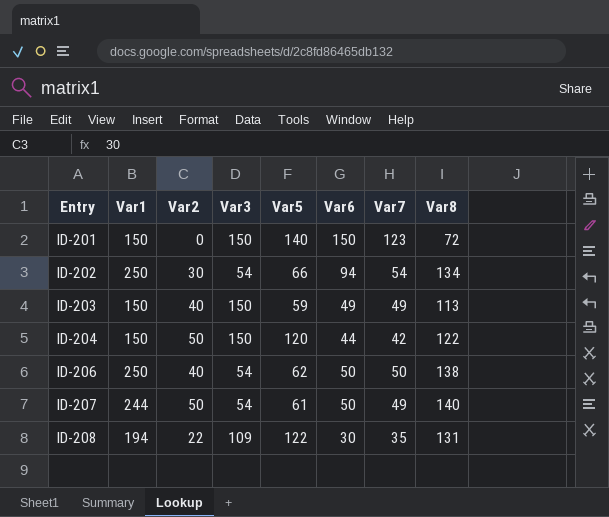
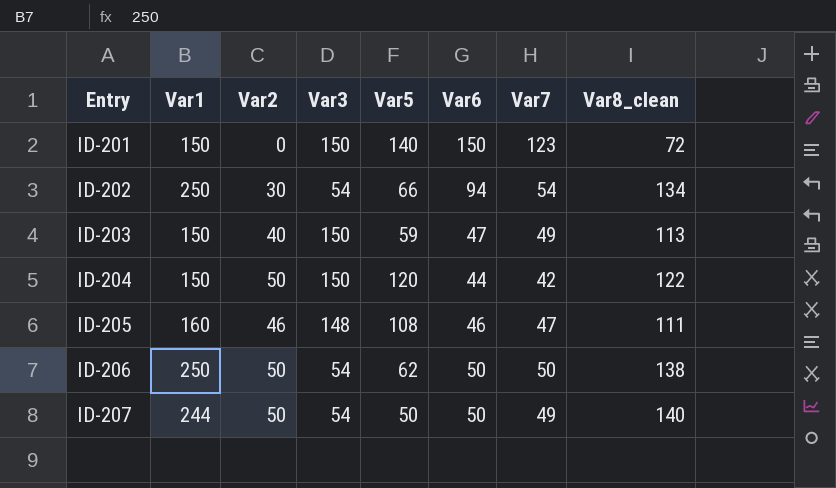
column name: Var8 -> Var8_clean
row ID-208: 194 | 22 | 109 | 122 | 30 | 35 | 131 -> none
ID-203 | Var6: 49 -> 47
row ID-205: none -> 160 | 46 | 148 | 108 | 46 | 47 | 111
ID-206 | Var2: 40 -> 50
ID-207 | Var5: 61 -> 50

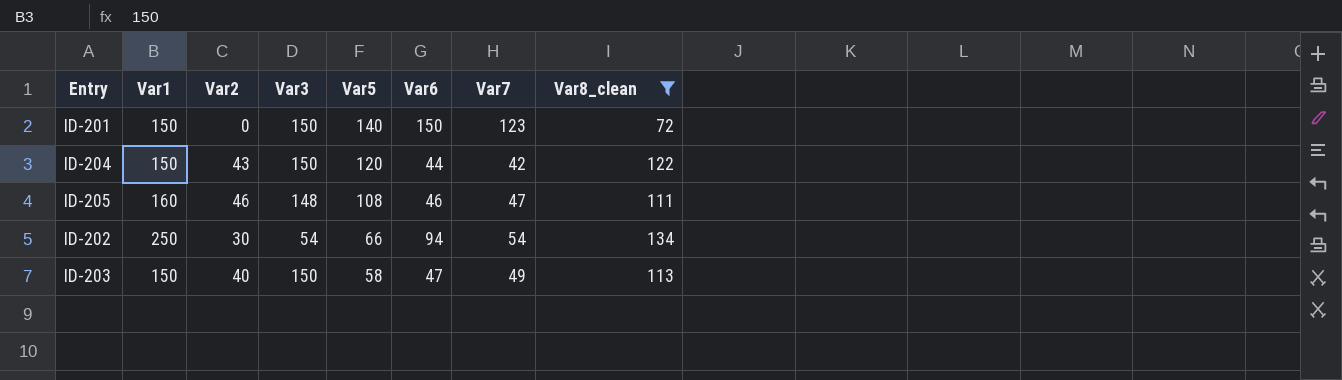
filter: none -> Var8_clean <= 134
row order: Entry ascending -> Var5 descending
ID-204 | Var2: 50 -> 43
ID-203 | Var5: 59 -> 58

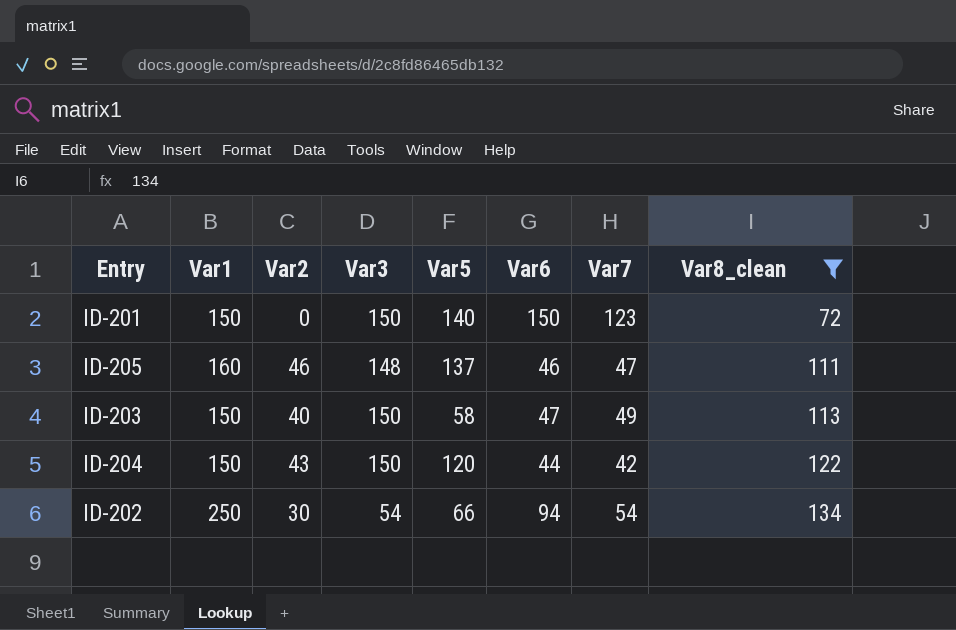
row order: Var5 descending -> Var8_clean ascending
ID-205 | Var5: 108 -> 137

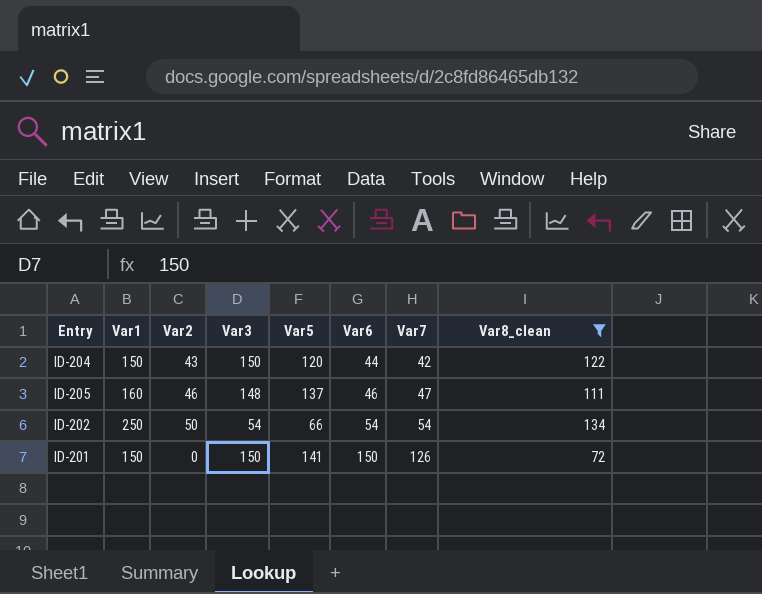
row order: Var8_clean ascending -> Var6 ascending
row ID-203: 150 | 40 | 150 | 58 | 47 | 49 | 113 -> none
ID-202 | Var2: 30 -> 50
ID-202 | Var6: 94 -> 54
ID-201 | Var5: 140 -> 141
ID-201 | Var7: 123 -> 126

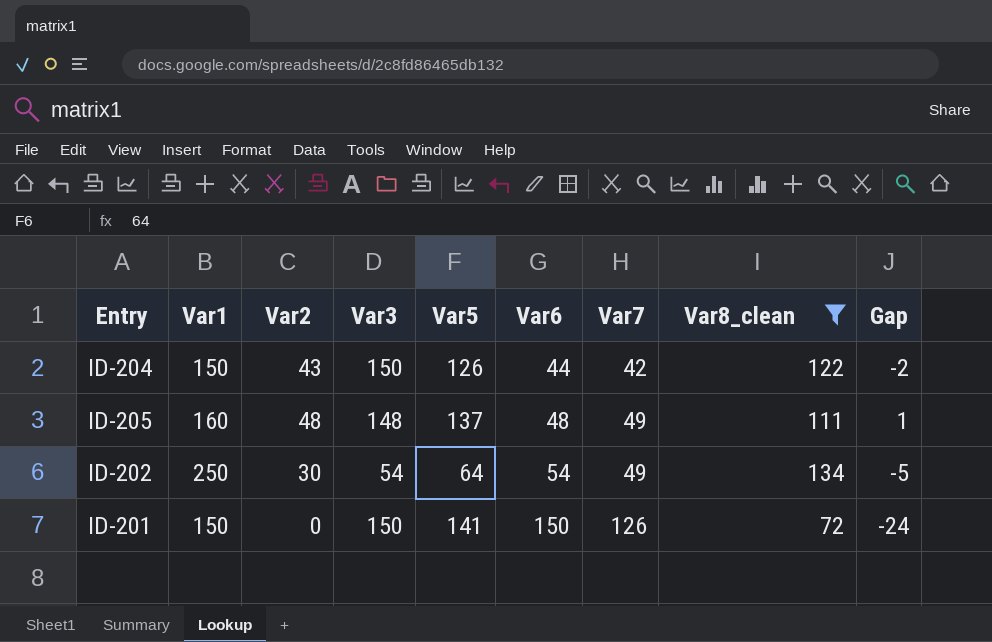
column Gap | formula: none -> [Var7] - [Var6]
ID-204 | Var5: 120 -> 126
ID-205 | Var2: 46 -> 48
ID-205 | Var6: 46 -> 48
ID-205 | Var7: 47 -> 49
ID-202 | Var2: 50 -> 30
ID-202 | Var5: 66 -> 64
ID-202 | Var7: 54 -> 49

